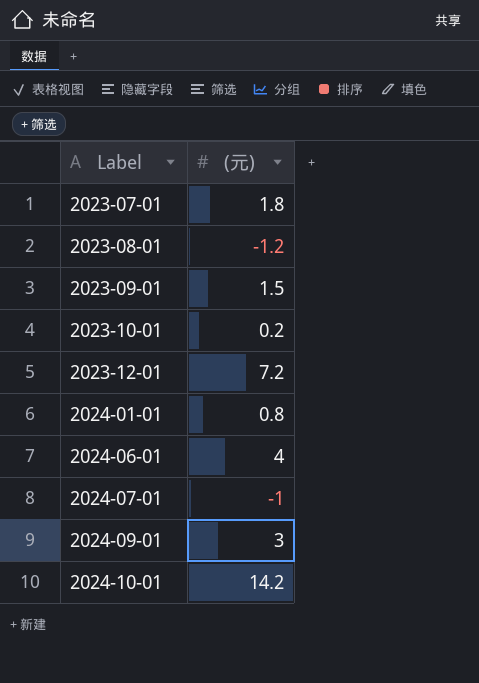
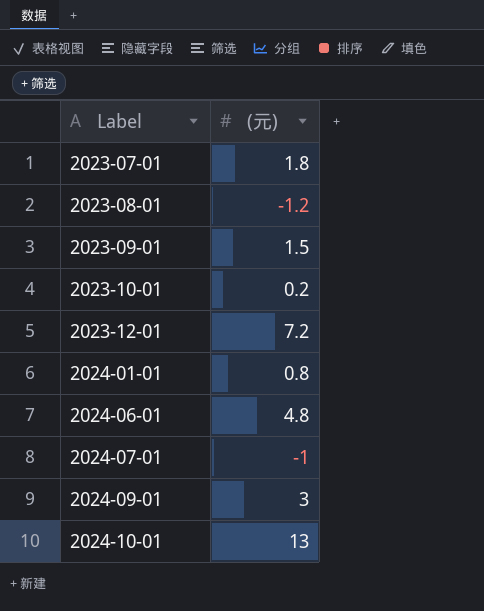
2024-06-01 | (元): 4 -> 4.8
2024-10-01 | (元): 14.2 -> 13

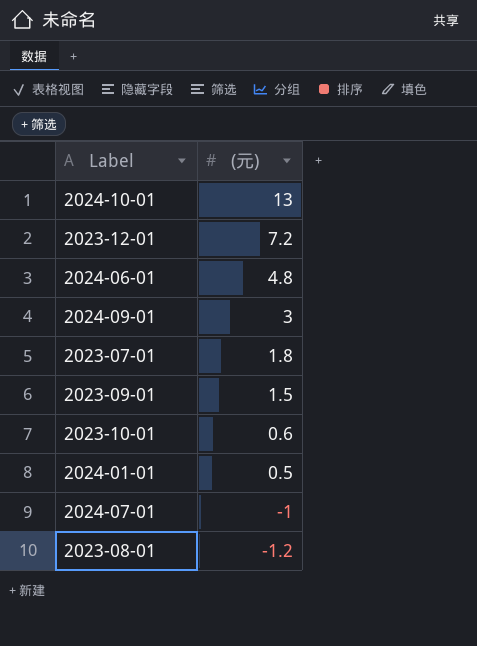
row order: Label ascending -> (元) descending
2023-10-01 | (元): 0.2 -> 0.6
2024-01-01 | (元): 0.8 -> 0.5

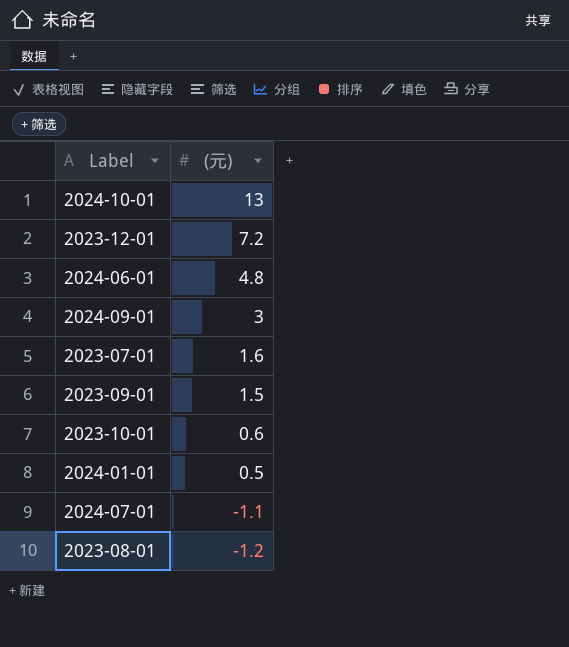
2023-07-01 | (元): 1.8 -> 1.6
2024-07-01 | (元): -1 -> -1.1

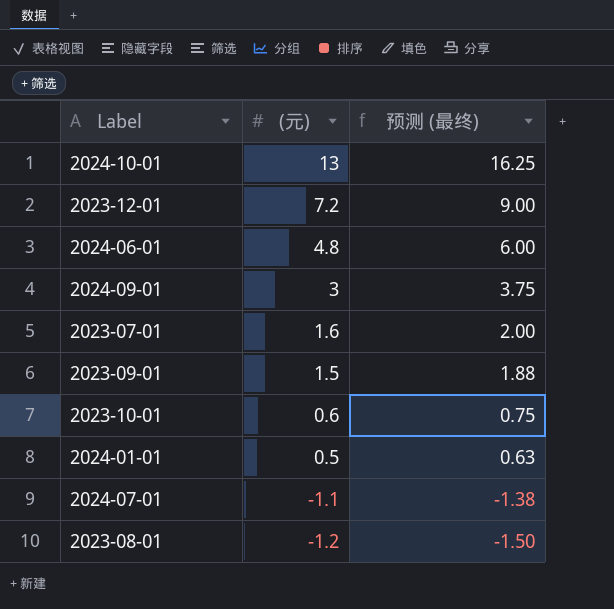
column 预测 (最终) | formula: none -> [(元)] * 1.25

